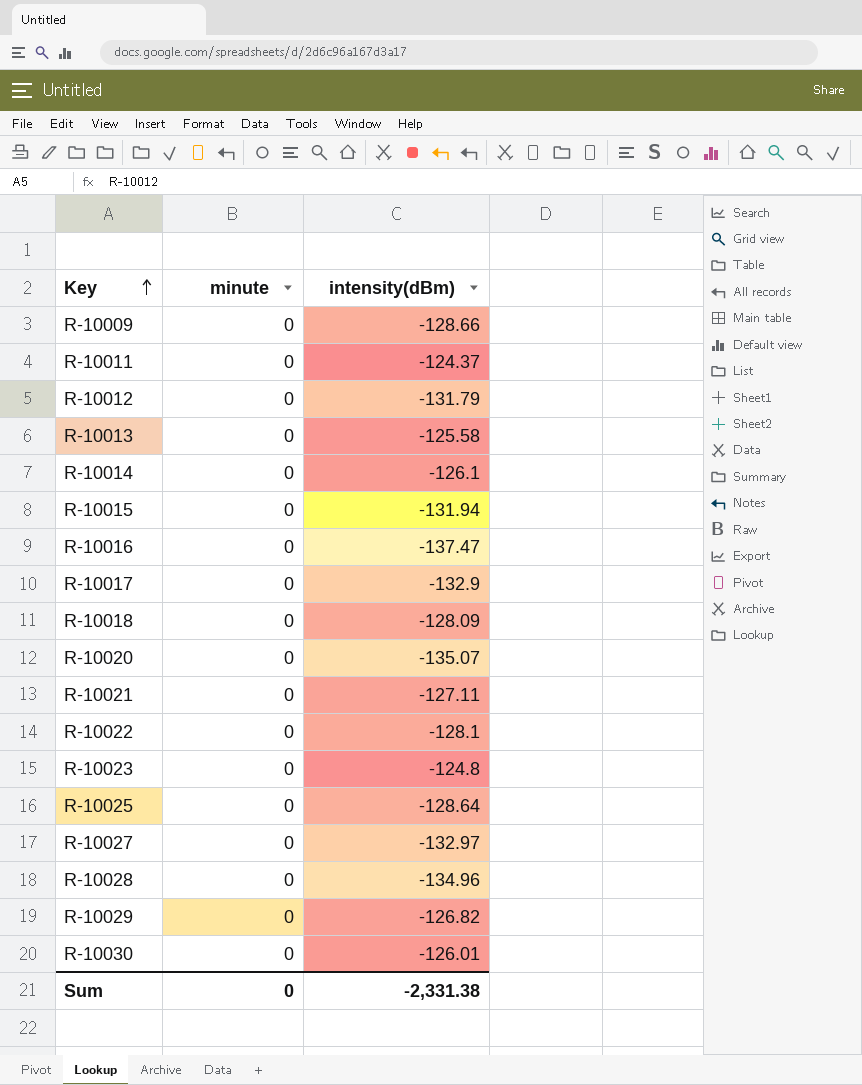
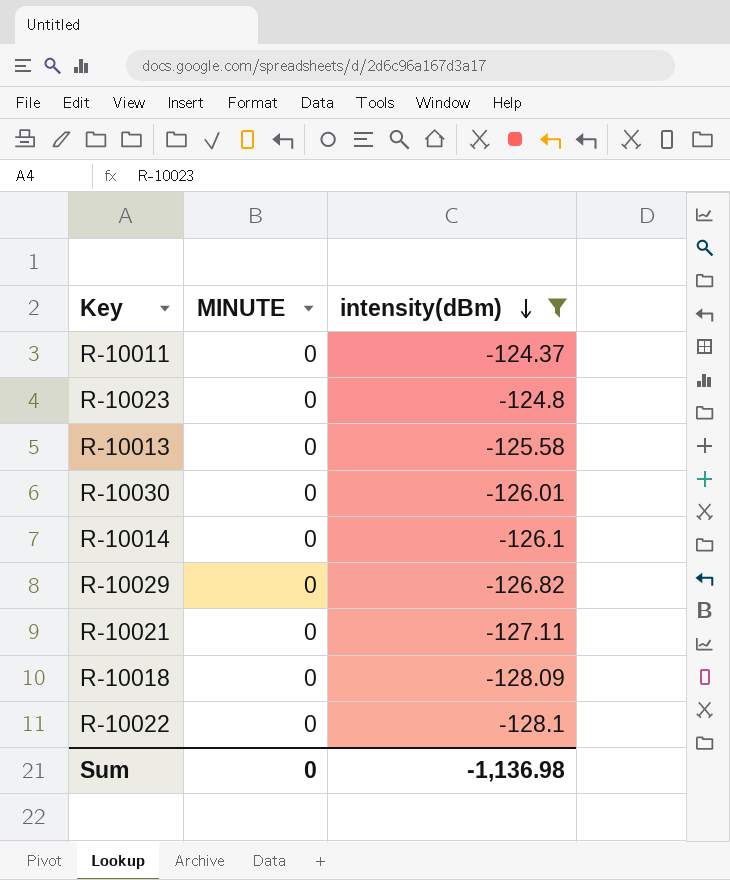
filter: none -> intensity(dBm) >= -128.1
row order: Key ascending -> intensity(dBm) descending
column name: minute -> MINUTE
Sum | intensity(dBm): -2,331.38 -> -1,136.98

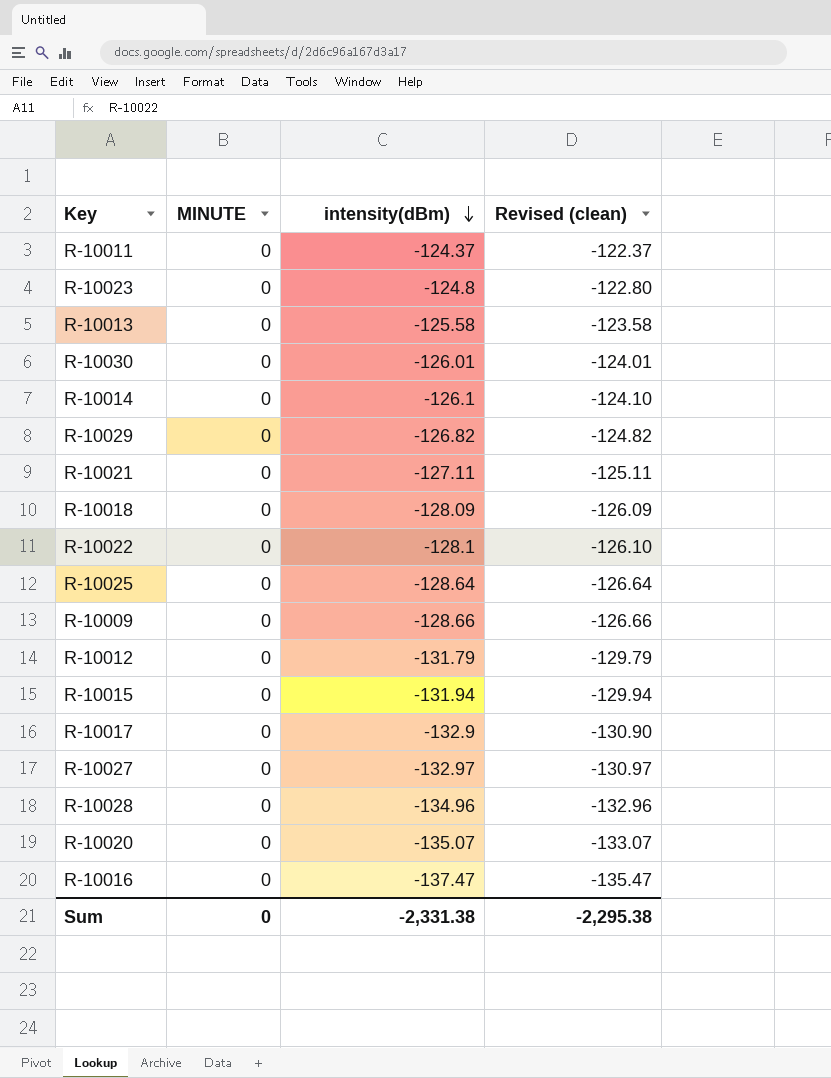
filter: intensity(dBm) >= -128.1 -> none
column Revised (clean) | formula: none -> [intensity(dBm)] + 2
Sum | intensity(dBm): -1,136.98 -> -2,331.38

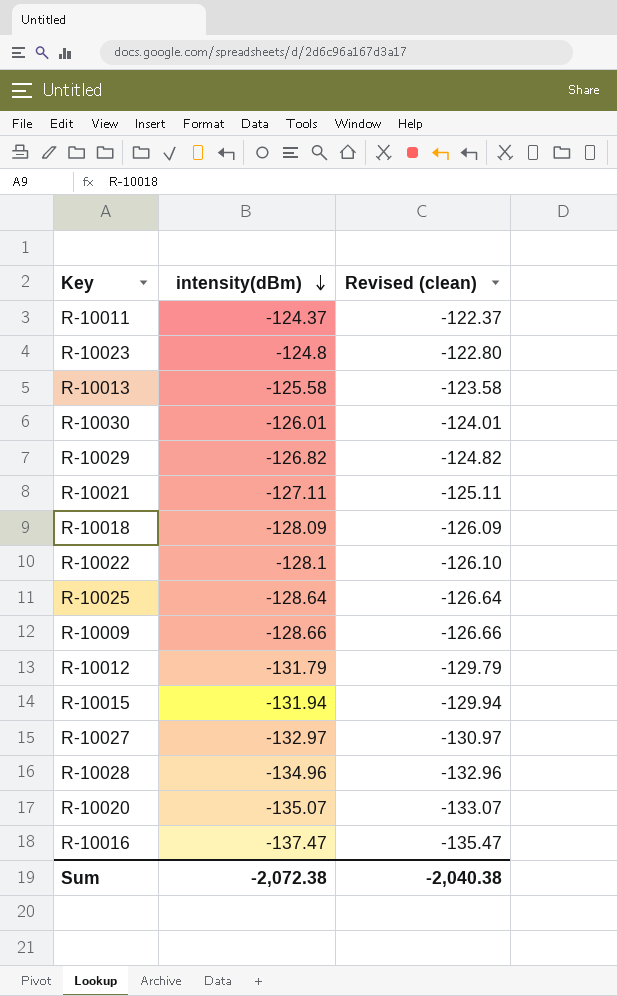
column MINUTE | position: 2 -> none
row R-10014: 0 | -126.1 | -124.10 -> none
row R-10017: 0 | -132.9 | -130.90 -> none
Sum | intensity(dBm): -2,331.38 -> -2,072.38
Sum | Revised (clean): -2,295.38 -> -2,040.38

